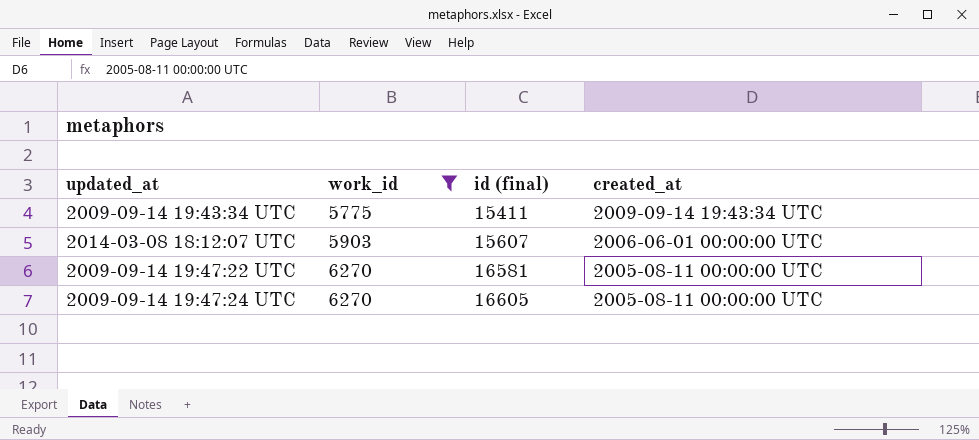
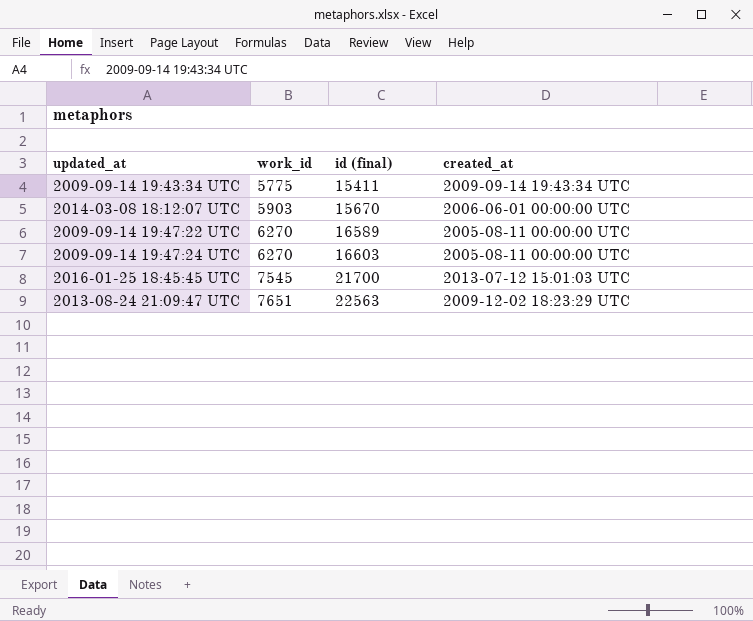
filter: work_id <= 6270 -> none
2014-03-08 18:12:07 UTC | id (final): 15607 -> 15670
2009-09-14 19:47:22 UTC | id (final): 16581 -> 16589
2009-09-14 19:47:24 UTC | id (final): 16605 -> 16603

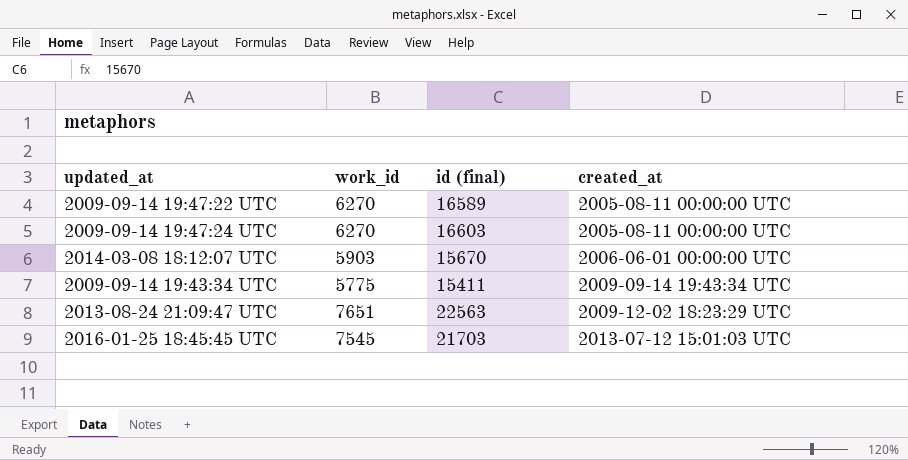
row order: work_id ascending -> created_at ascending
2016-01-25 18:45:45 UTC | id (final): 21700 -> 21703

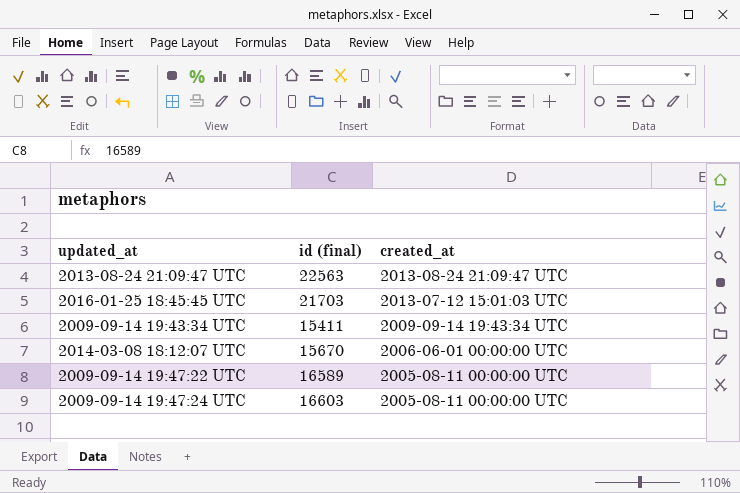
row order: created_at ascending -> created_at descending
column work_id | position: 2 -> none
2013-08-24 21:09:47 UTC | created_at: 2009-12-02 18:23:29 UTC -> 2013-08-24 21:09:47 UTC

